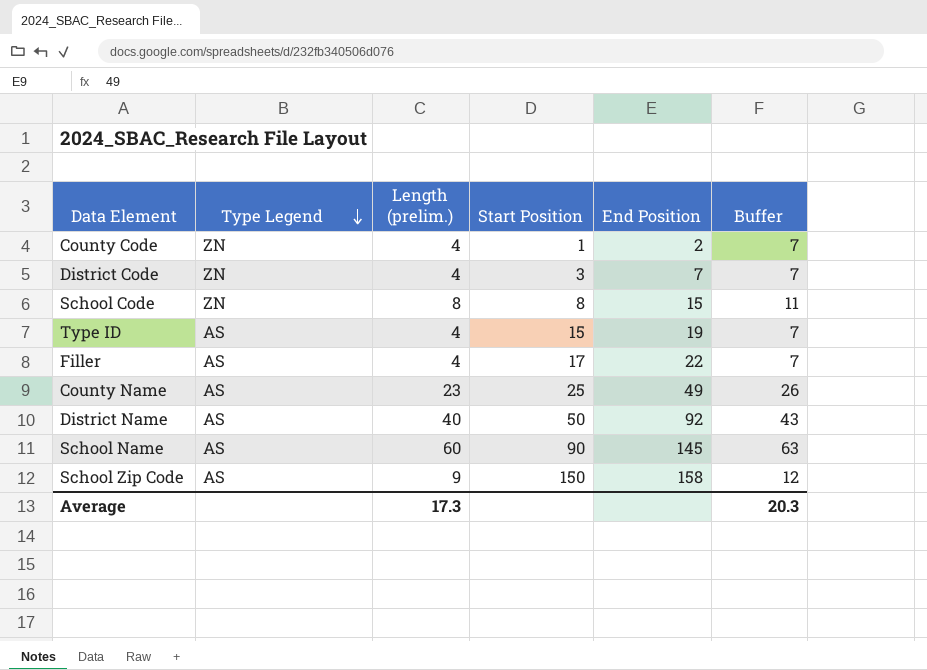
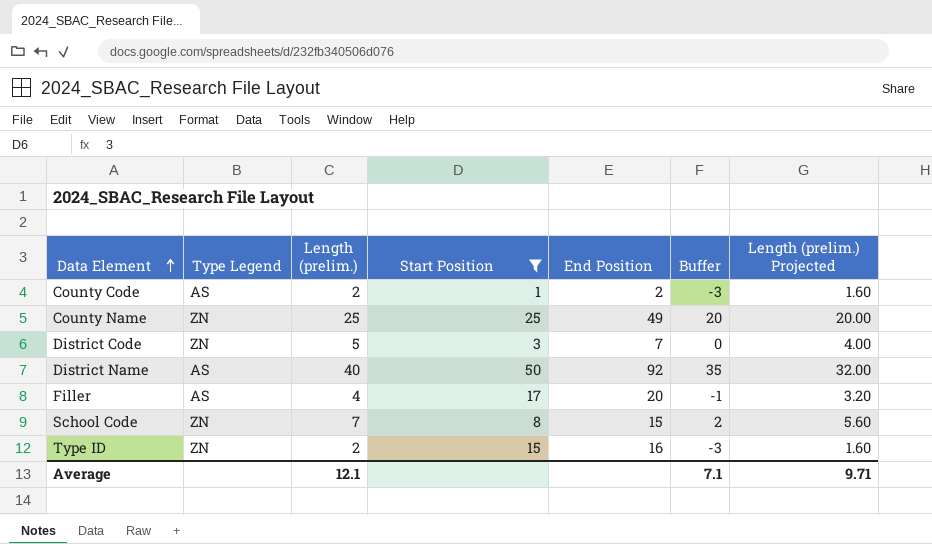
filter: none -> Start Position <= 50
row order: Type Legend descending -> Data Element ascending
column Buffer | formula: [Length (prelim.)] + 3 -> [Length (prelim.)] - 5
column Length (prelim.) Projected | formula: none -> [Length (prelim.)] * 0.8
County Code | Type Legend: ZN -> AS
County Code | Length (prelim.): 4 -> 2
County Name | Type Legend: AS -> ZN
County Name | Length (prelim.): 23 -> 25
District Code | Length (prelim.): 4 -> 5
Filler | End Position: 22 -> 20
School Code | Length (prelim.): 8 -> 7
Type ID | Type Legend: AS -> ZN
Type ID | Length (prelim.): 4 -> 2
Type ID | End Position: 19 -> 16
Average | Length (prelim.): 17.3 -> 12.1
Average | Buffer: 20.3 -> 7.1

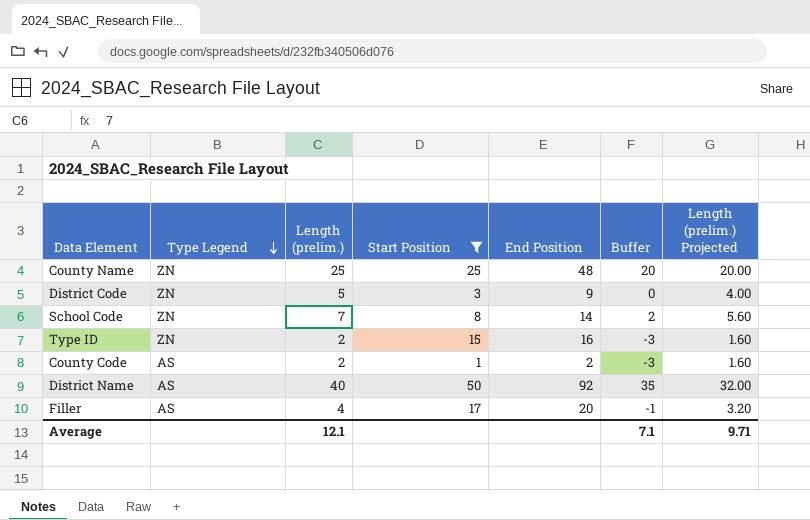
row order: Data Element ascending -> Type Legend descending
County Name | End Position: 49 -> 48
District Code | End Position: 7 -> 9
School Code | End Position: 15 -> 14

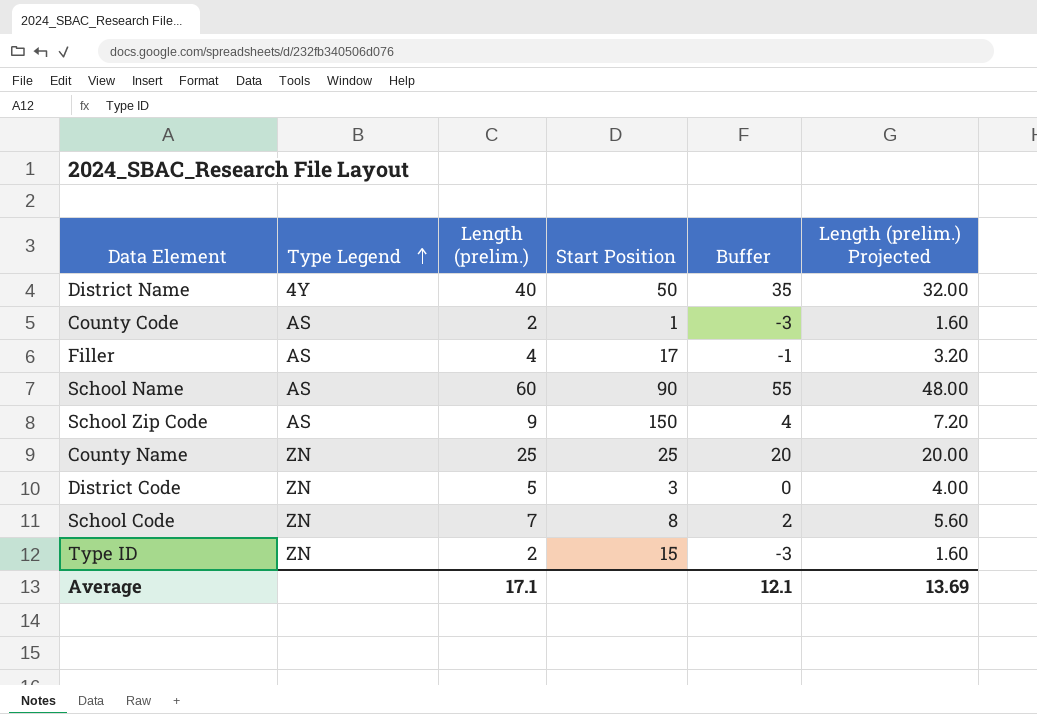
filter: Start Position <= 50 -> none
row order: Type Legend descending -> Type Legend ascending
column End Position | position: 5 -> none
District Name | Type Legend: AS -> 4Y
Average | Length (prelim.): 12.1 -> 17.1
Average | Buffer: 7.1 -> 12.1
Average | Length (prelim.) Projected: 9.71 -> 13.69

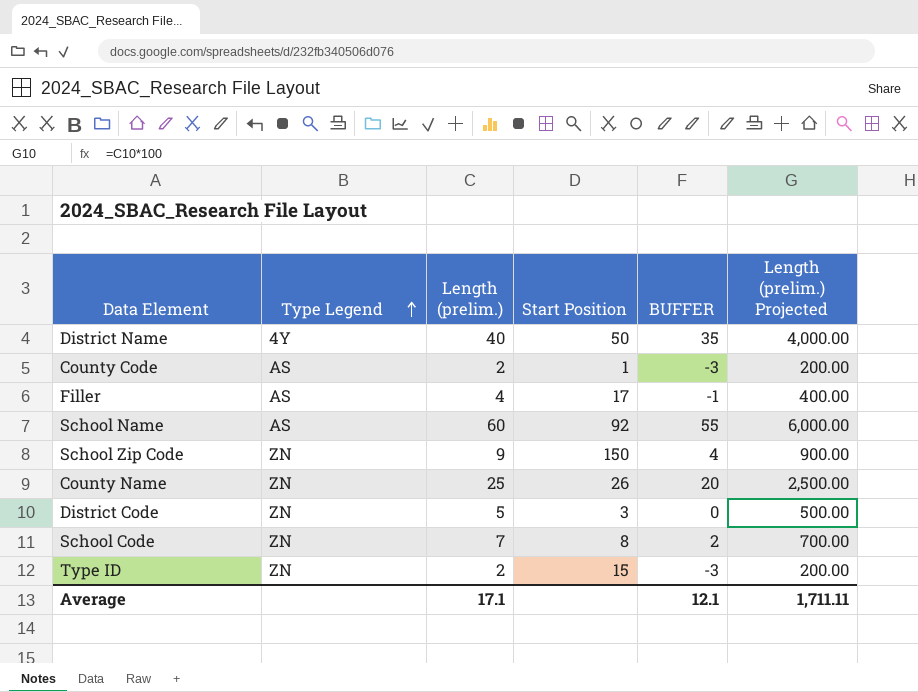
column name: Buffer -> BUFFER
column Length (prelim.) Projected | formula: [Length (prelim.)] * 0.8 -> [Length (prelim.)] * 100
School Name | Start Position: 90 -> 92
School Zip Code | Type Legend: AS -> ZN
County Name | Start Position: 25 -> 26
Average | Length (prelim.) Projected: 13.69 -> 1,711.11

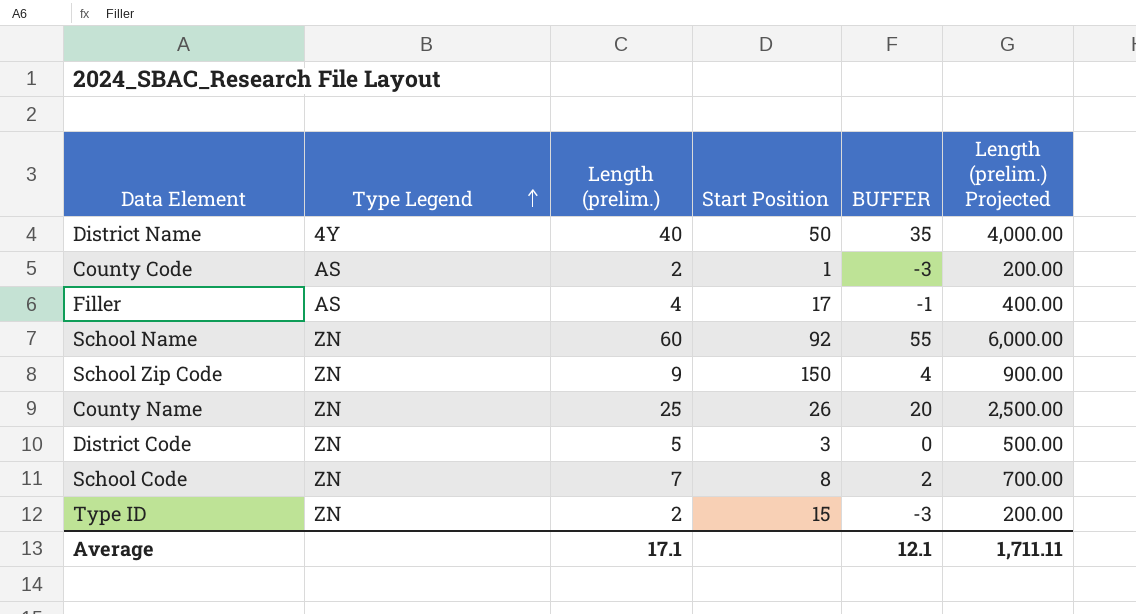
School Name | Type Legend: AS -> ZN

